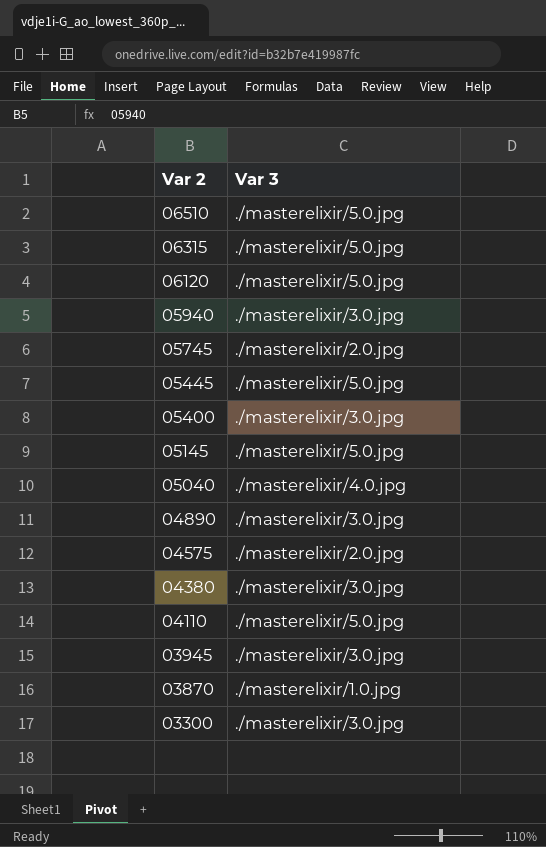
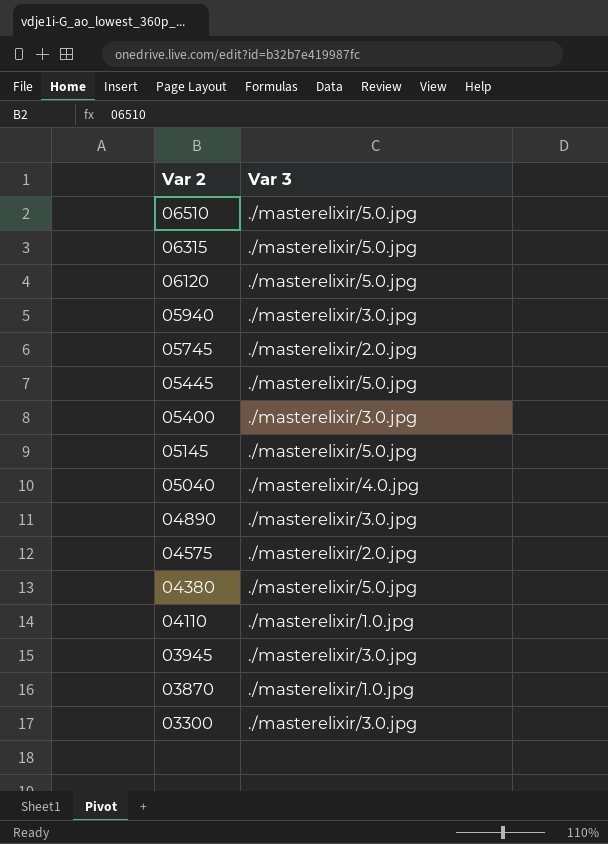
04380 | Var 3: ./masterelixir/3.0.jpg -> ./masterelixir/5.0.jpg
04110 | Var 3: ./masterelixir/5.0.jpg -> ./masterelixir/1.0.jpg

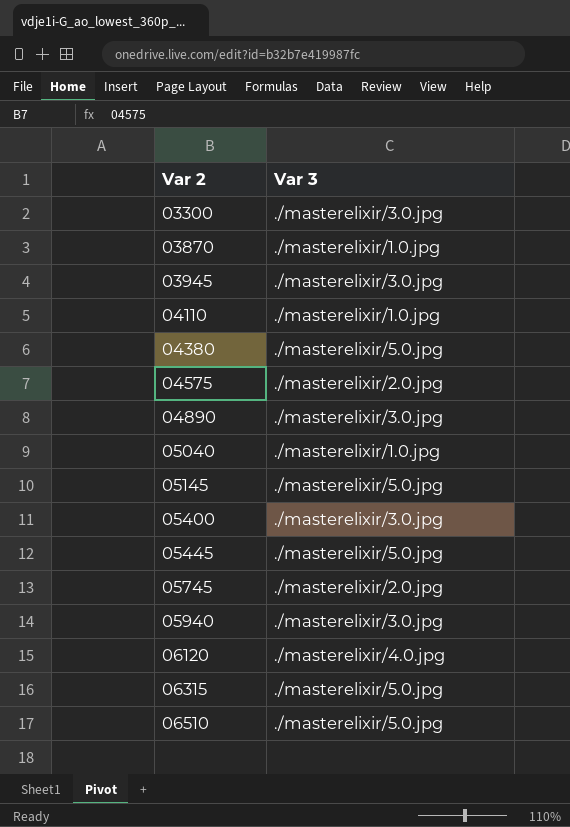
row order: Var 2 descending -> Var 2 ascending
05040 | Var 3: ./masterelixir/4.0.jpg -> ./masterelixir/1.0.jpg
06120 | Var 3: ./masterelixir/5.0.jpg -> ./masterelixir/4.0.jpg

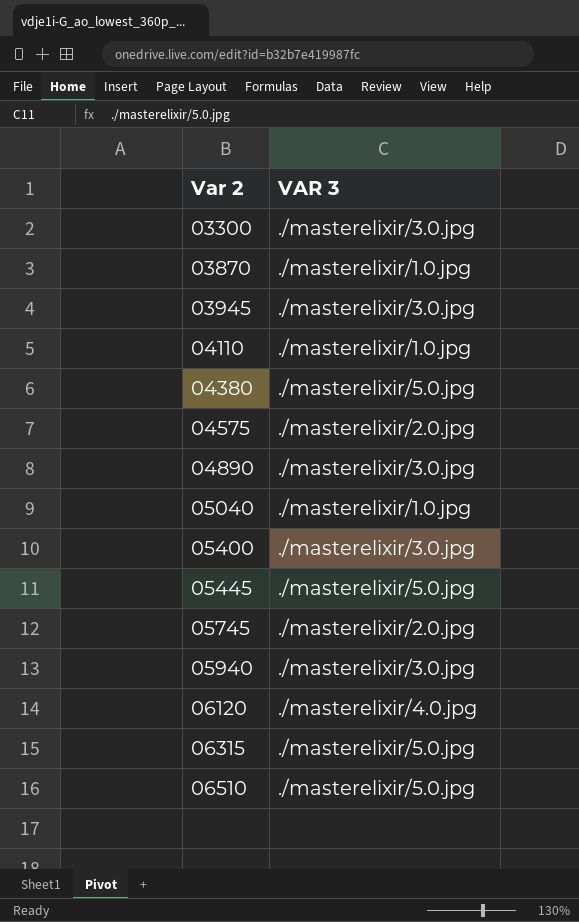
column name: Var 3 -> VAR 3
row 05145: ./masterelixir/5.0.jpg -> none

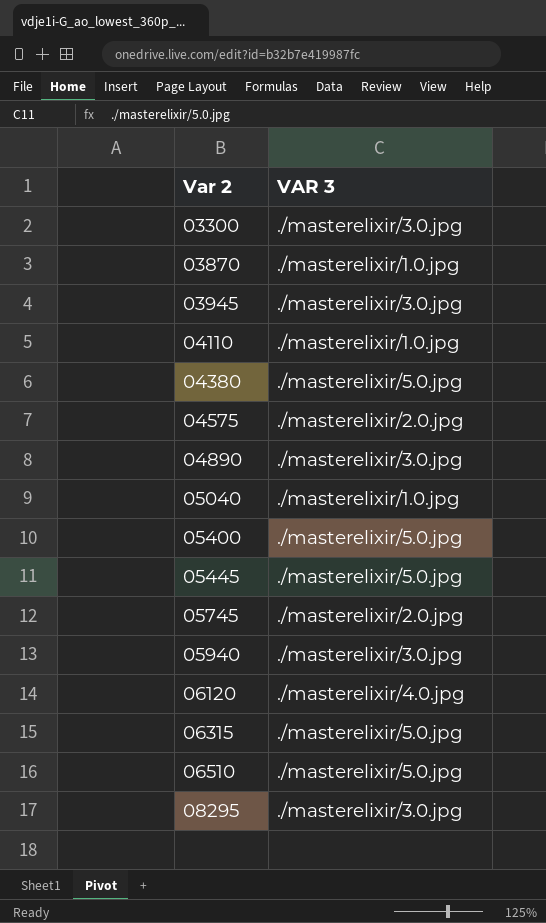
05400 | VAR 3: ./masterelixir/3.0.jpg -> ./masterelixir/5.0.jpg
row 08295: none -> ./masterelixir/3.0.jpg

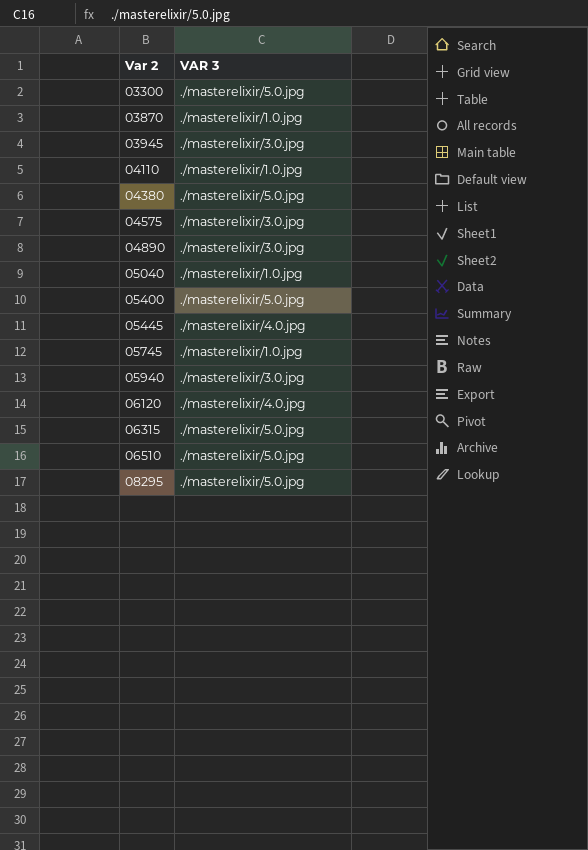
03300 | VAR 3: ./masterelixir/3.0.jpg -> ./masterelixir/5.0.jpg
04575 | VAR 3: ./masterelixir/2.0.jpg -> ./masterelixir/3.0.jpg
05445 | VAR 3: ./masterelixir/5.0.jpg -> ./masterelixir/4.0.jpg
05745 | VAR 3: ./masterelixir/2.0.jpg -> ./masterelixir/1.0.jpg
08295 | VAR 3: ./masterelixir/3.0.jpg -> ./masterelixir/5.0.jpg

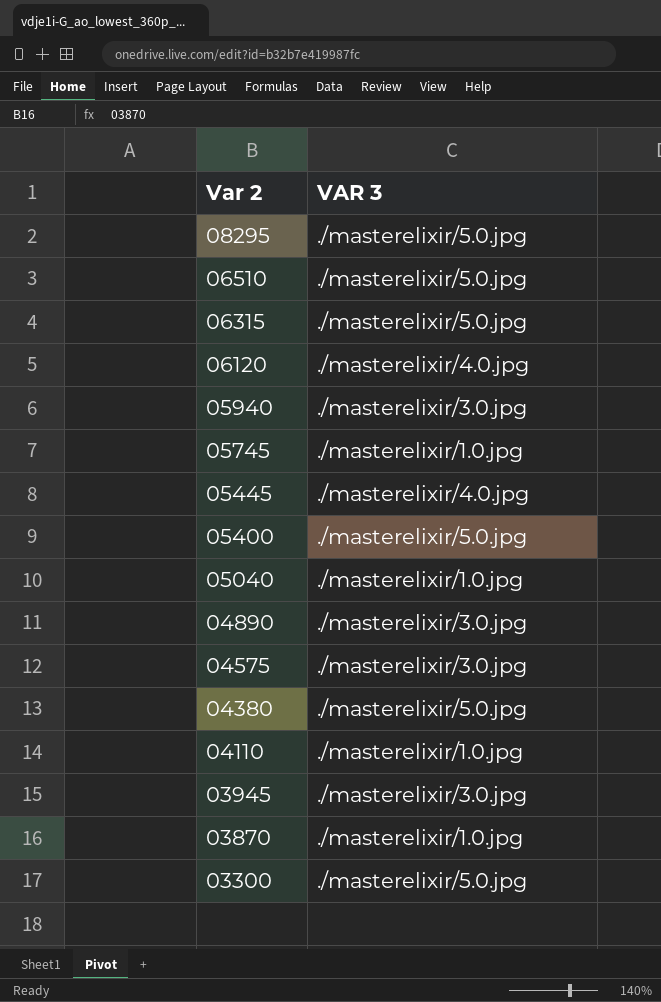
row order: Var 2 ascending -> Var 2 descending

